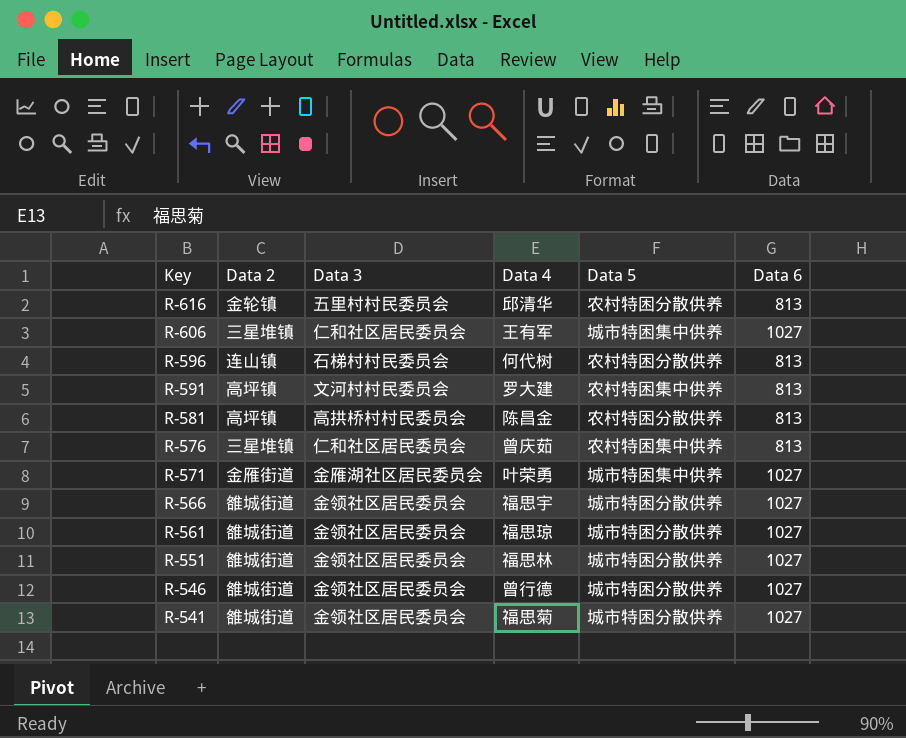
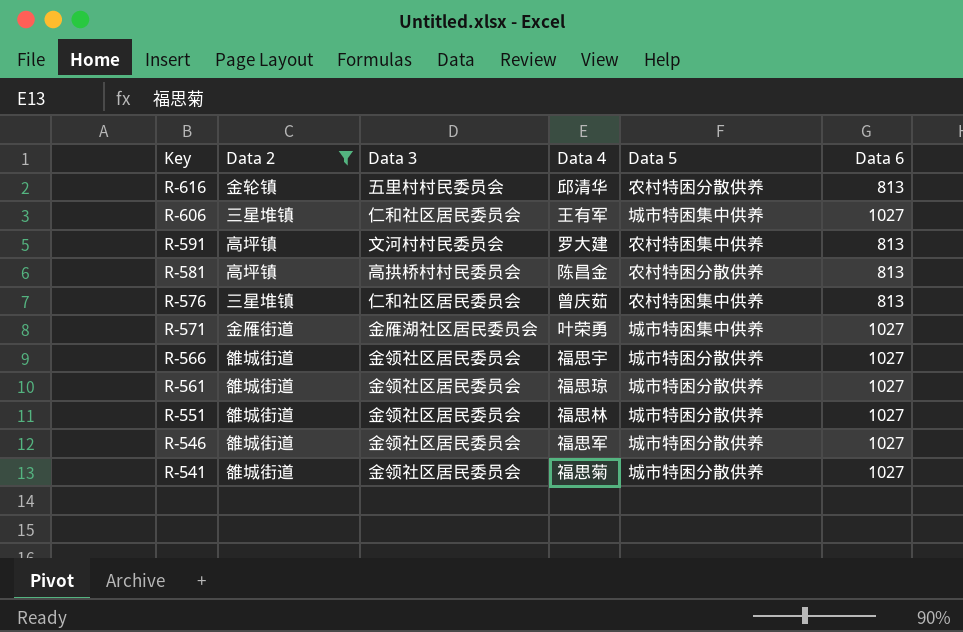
filter: none -> Data 2 != 连山镇
R-546 | Data 4: 曾行德 -> 福思军

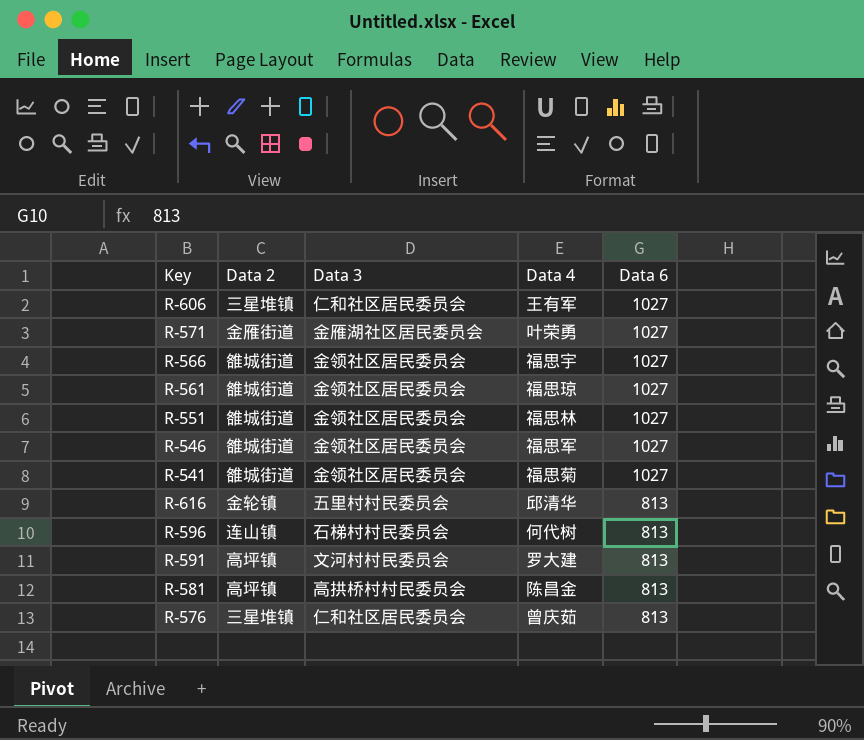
filter: Data 2 != 连山镇 -> none
row order: Key descending -> Data 6 descending
column Data 5 | position: 5 -> none

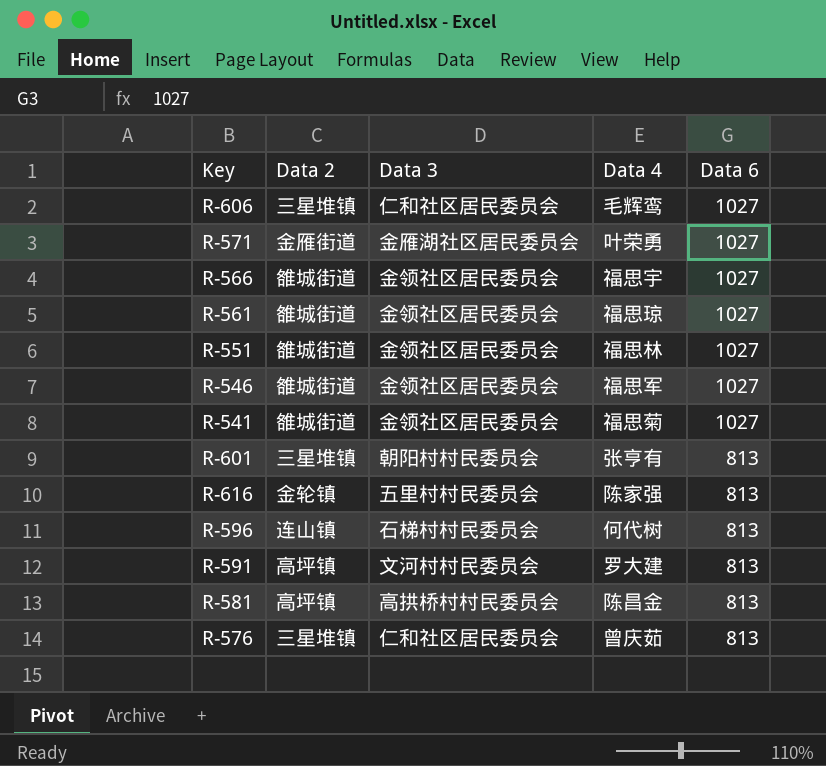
R-606 | Data 4: 王有军 -> 毛辉鸾
row R-601: none -> 三星堆镇 | 朝阳村村民委员会 | 张亨有 | 813
R-616 | Data 4: 邱清华 -> 陈家强

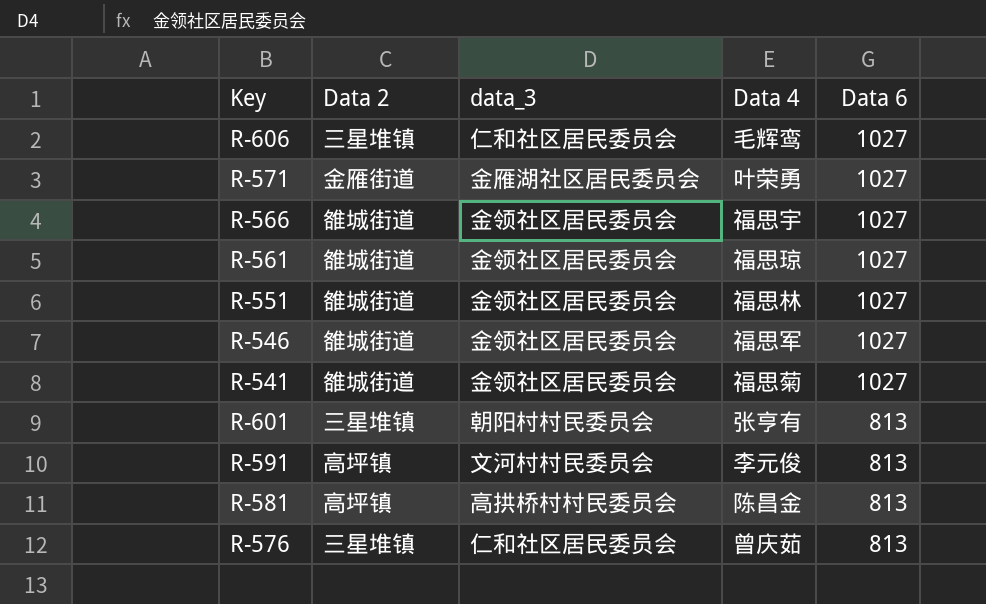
column name: Data 3 -> data_3
row R-616: 金轮镇 | 五里村村民委员会 | 陈家强 | 813 -> none
row R-596: 连山镇 | 石梯村村民委员会 | 何代树 | 813 -> none
R-591 | Data 4: 罗大建 -> 李元俊

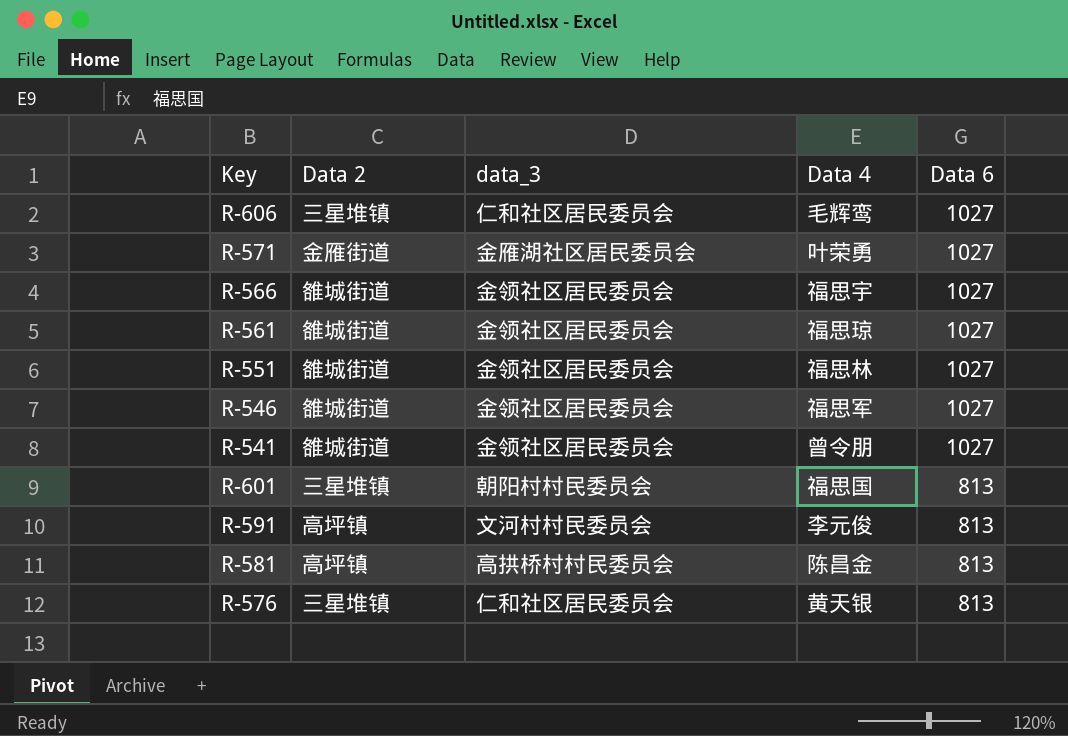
R-541 | Data 4: 福思菊 -> 曾令朋
R-601 | Data 4: 张亨有 -> 福思国
R-576 | Data 4: 曾庆茹 -> 黄天银

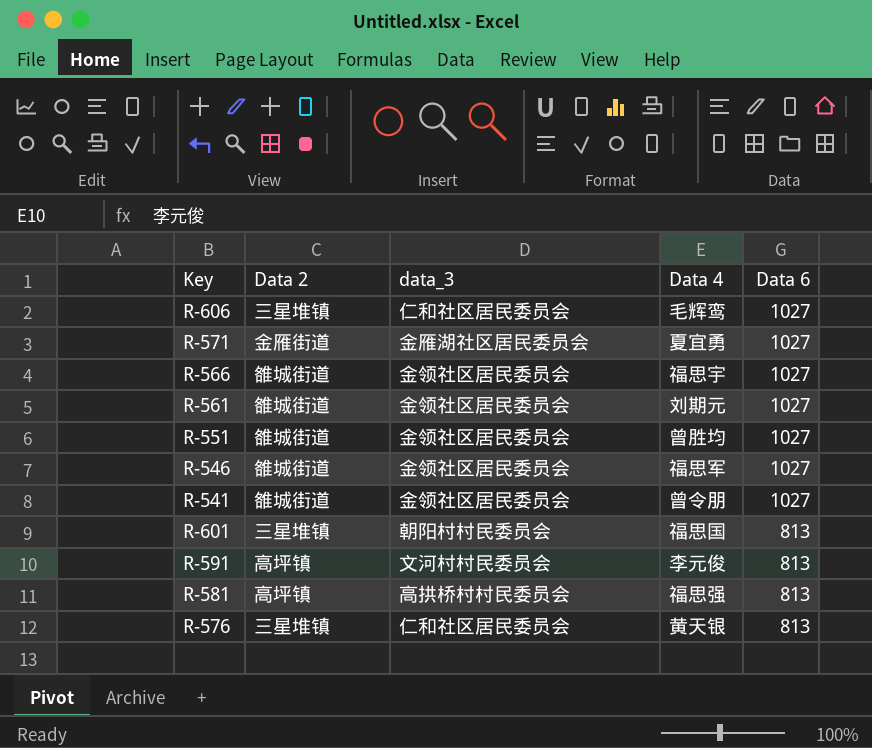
R-571 | Data 4: 叶荣勇 -> 夏宜勇
R-561 | Data 4: 福思琼 -> 刘期元
R-551 | Data 4: 福思林 -> 曾胜均
R-581 | Data 4: 陈昌金 -> 福思强

